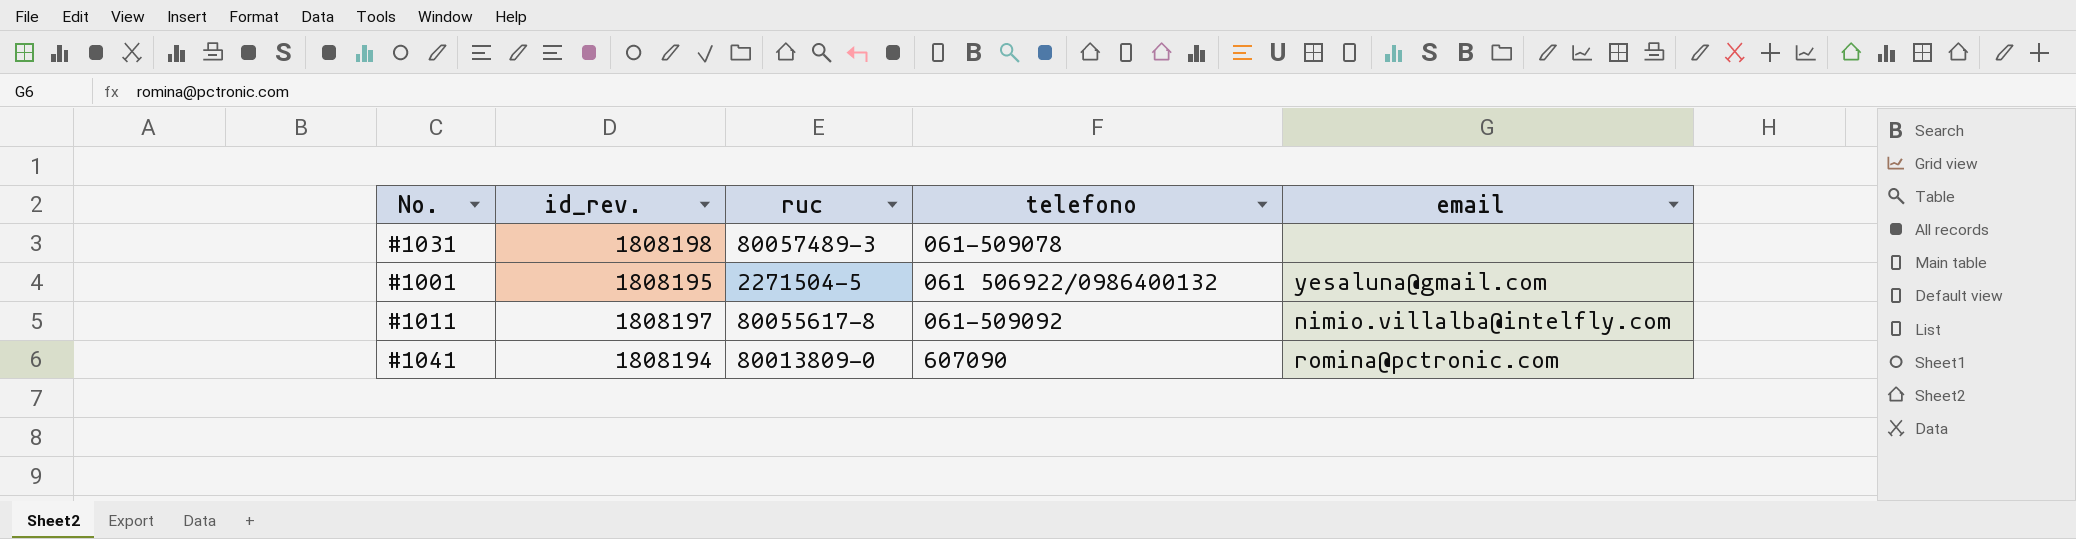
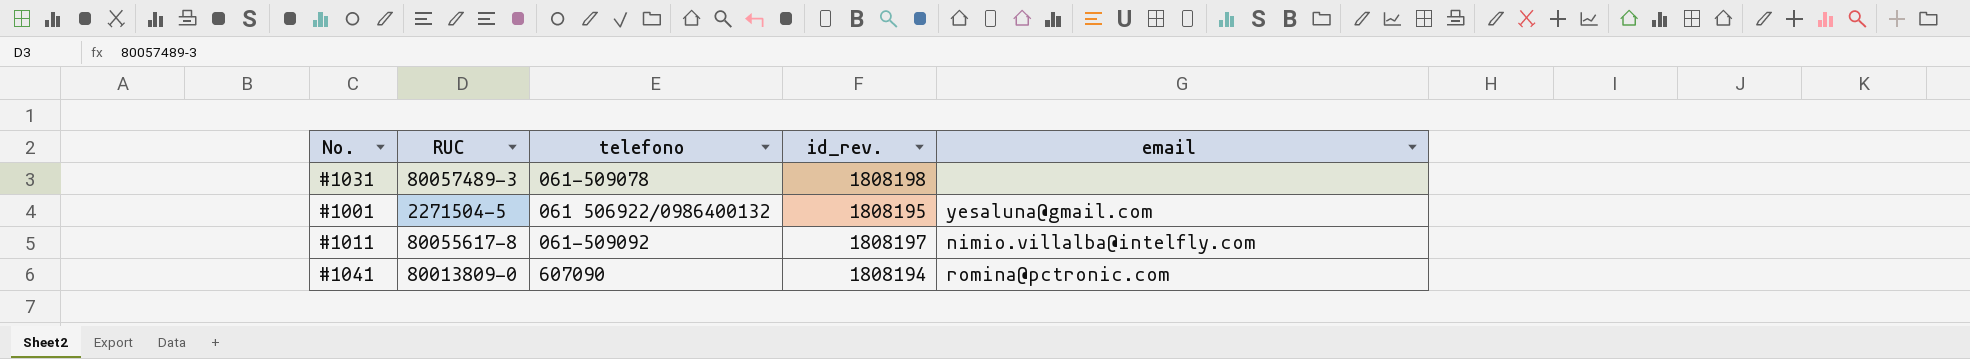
column name: ruc -> RUC
column id_rev. | position: 2 -> 4

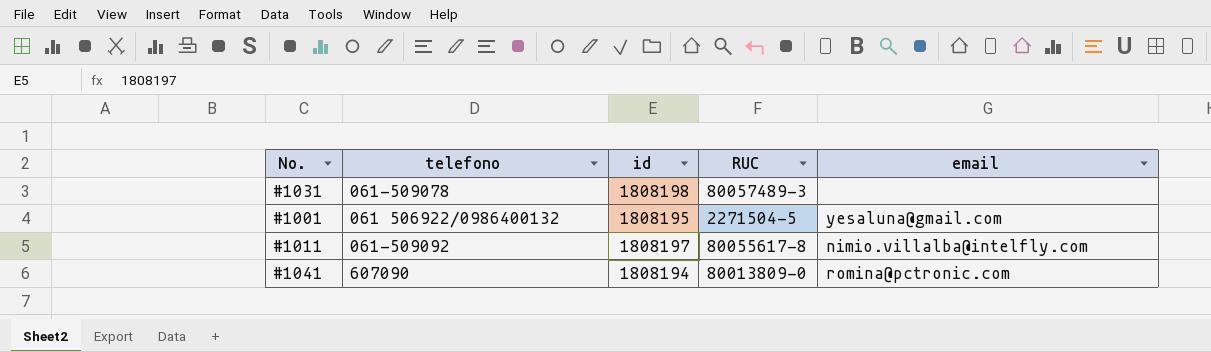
column name: id_rev. -> id
column RUC | position: 2 -> 4

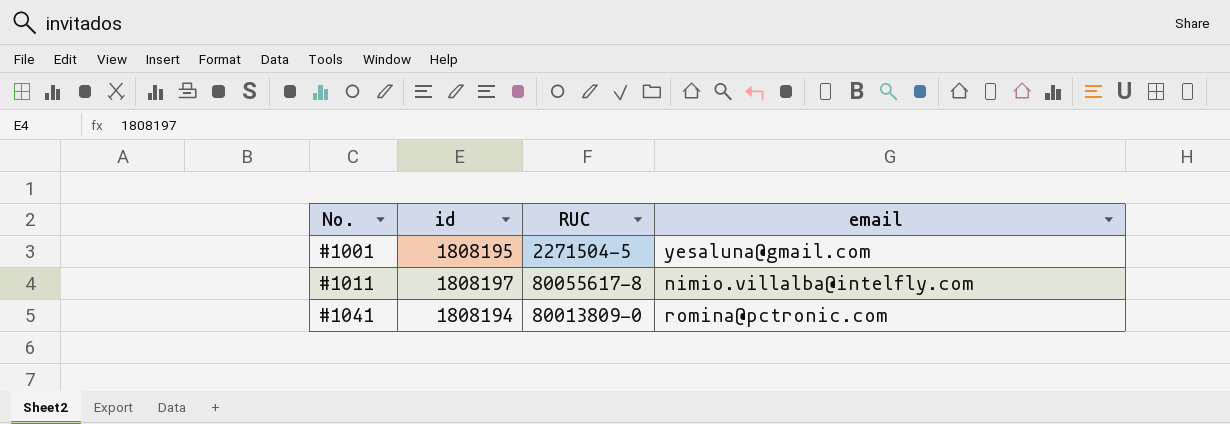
column telefono | position: 2 -> none
row #1031: 061-509078 | 1808198 | 80057489-3 | none -> none

